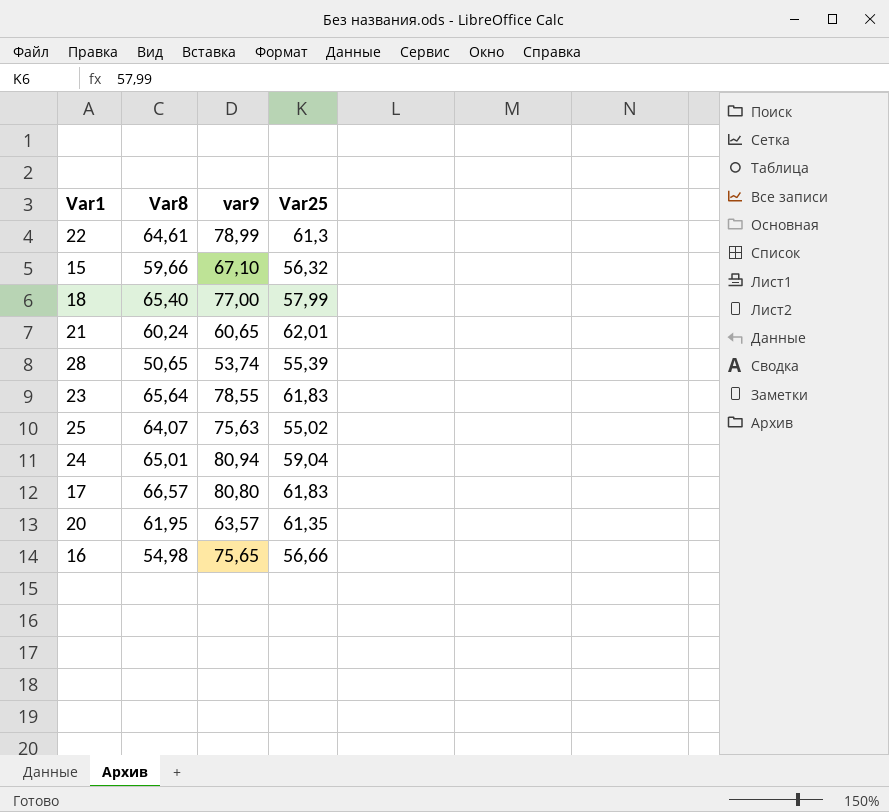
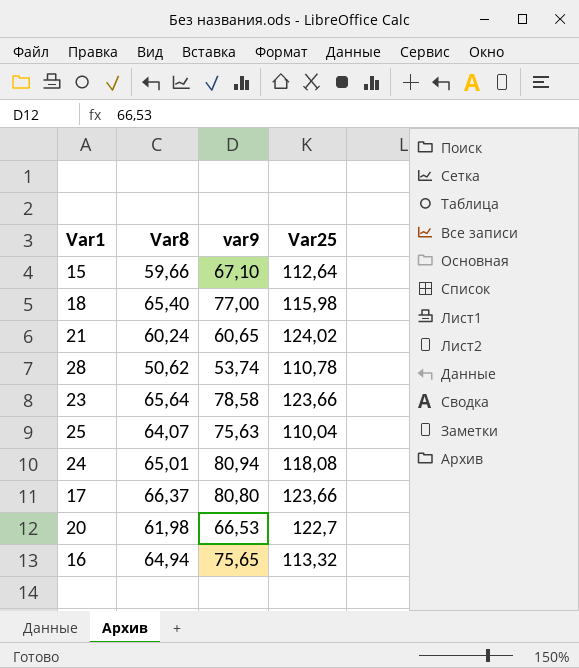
row 22: 64,61 | 78,99 | 61,3 -> none
15 | Var25: 56,32 -> 112,64
18 | Var25: 57,99 -> 115,98
21 | Var25: 62,01 -> 124,02
28 | Var8: 50,65 -> 50,62
28 | Var25: 55,39 -> 110,78
23 | var9: 78,55 -> 78,58
23 | Var25: 61,83 -> 123,66
25 | Var25: 55,02 -> 110,04
24 | Var25: 59,04 -> 118,08
17 | Var8: 66,57 -> 66,37
17 | Var25: 61,83 -> 123,66
20 | Var8: 61,95 -> 61,98
20 | var9: 63,57 -> 66,53
20 | Var25: 61,35 -> 122,7
16 | Var8: 54,98 -> 64,94
16 | Var25: 56,66 -> 113,32

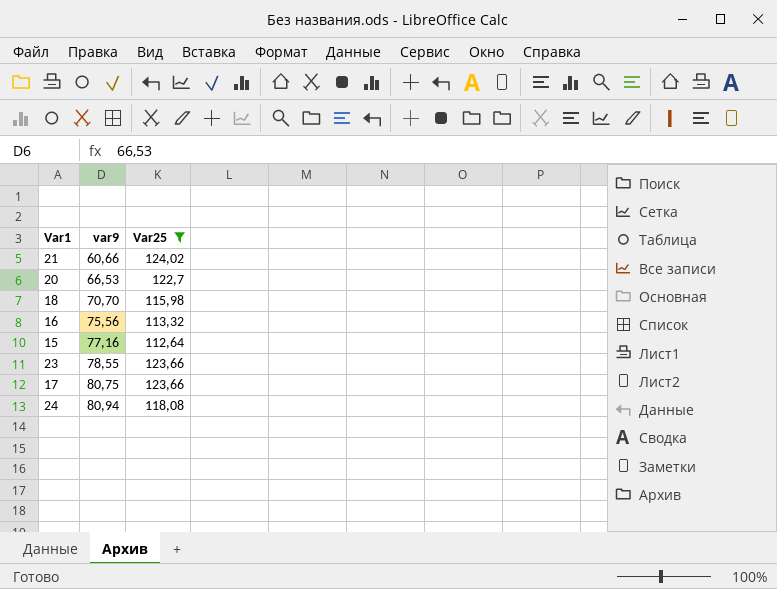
filter: none -> Var25 >= 112,64
row order: none -> var9 ascending
column Var8 | position: 2 -> none
21 | var9: 60,65 -> 60,66
18 | var9: 77,00 -> 70,70
16 | var9: 75,65 -> 75,56
15 | var9: 67,10 -> 77,16
23 | var9: 78,58 -> 78,55
17 | var9: 80,80 -> 80,75

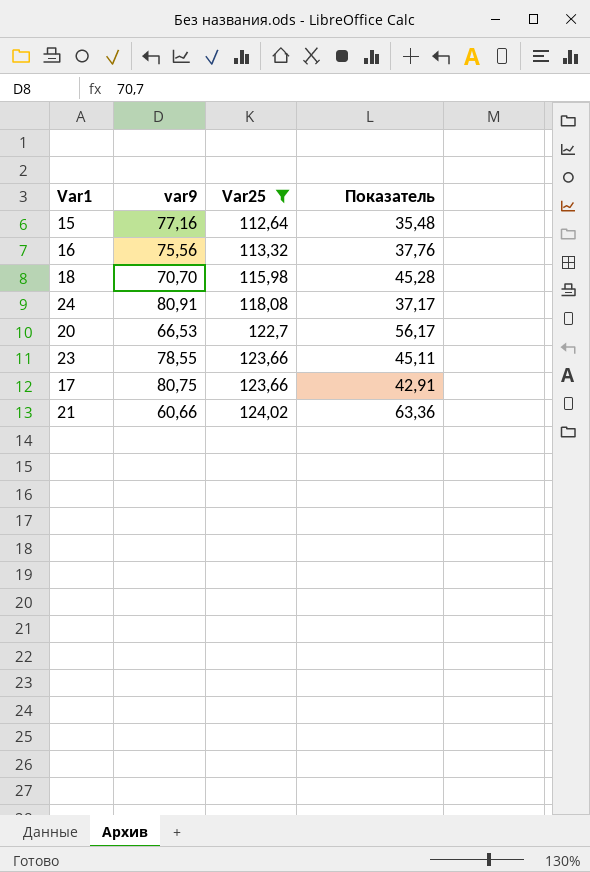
row order: var9 ascending -> Var25 ascending
column Показатель | formula: none -> [Var25] - [var9]
24 | var9: 80,94 -> 80,91

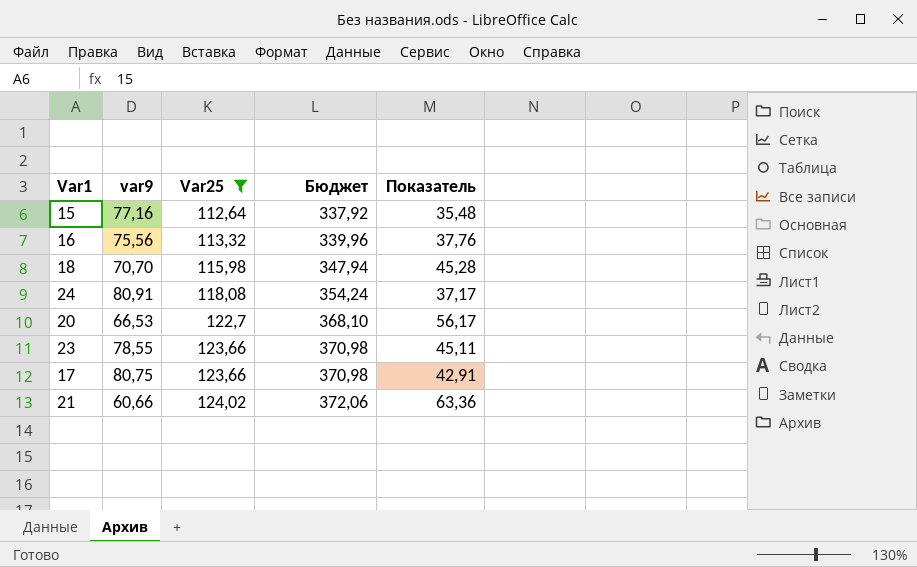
column Бюджет | formula: none -> [Var25] * 3

